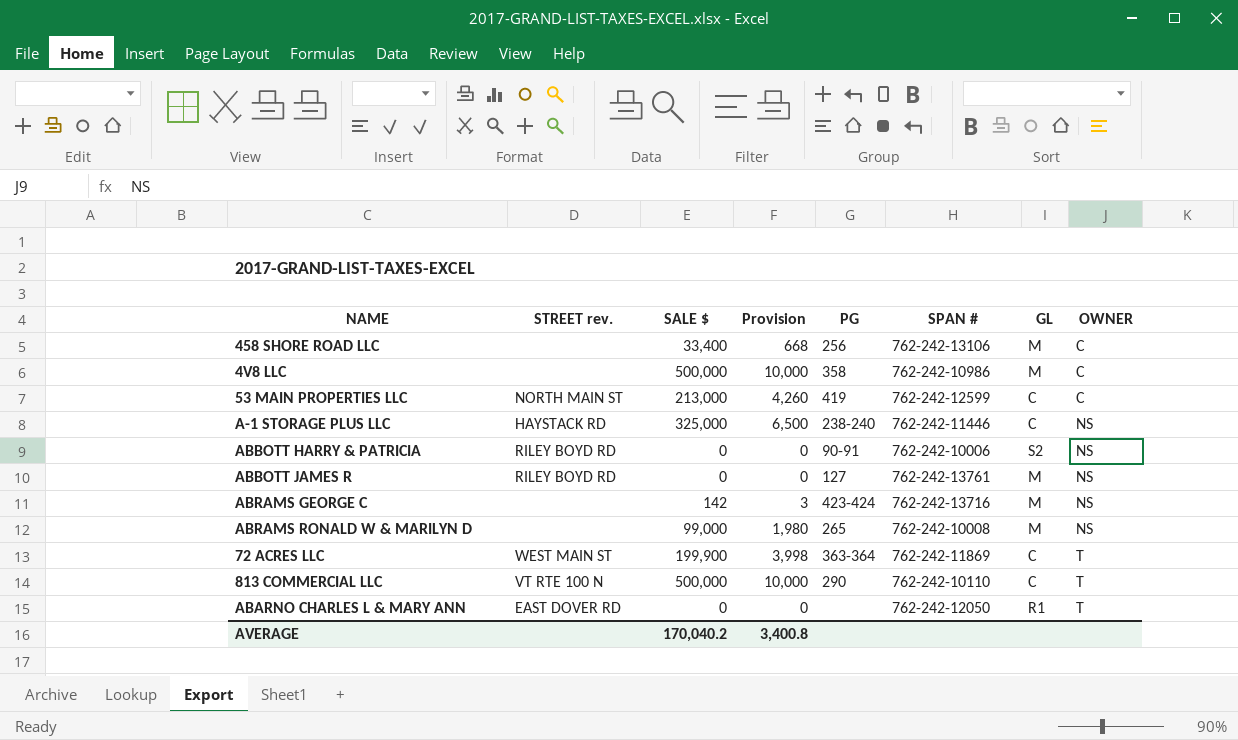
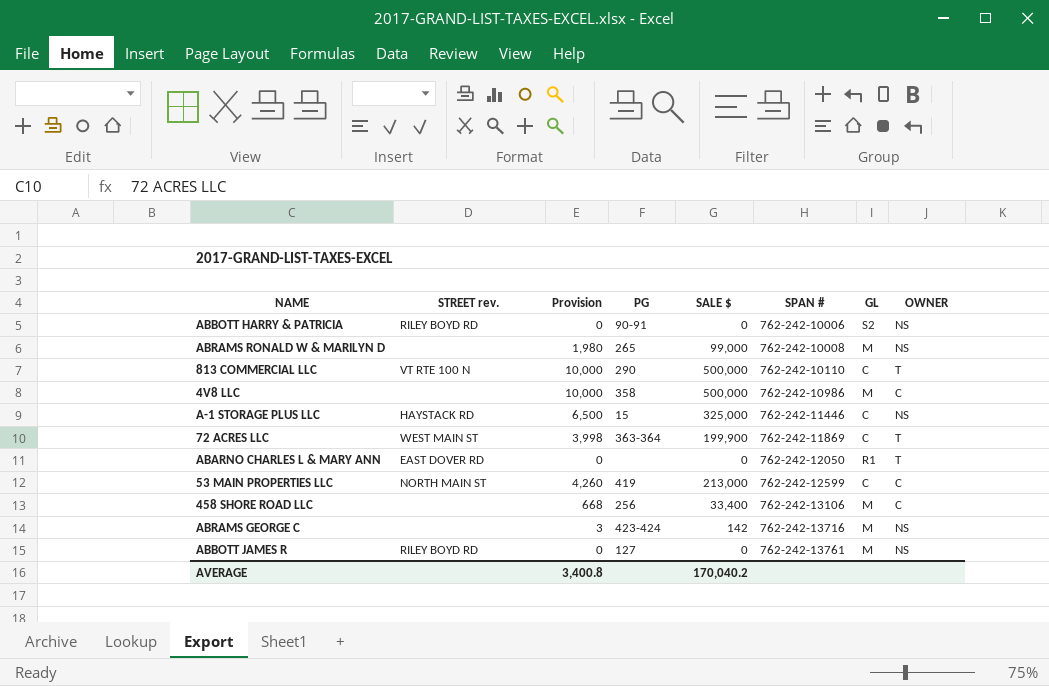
row order: OWNER ascending -> SPAN # ascending
column SALE $ | position: 3 -> 5
A-1 STORAGE PLUS LLC | PG: 238-240 -> 15

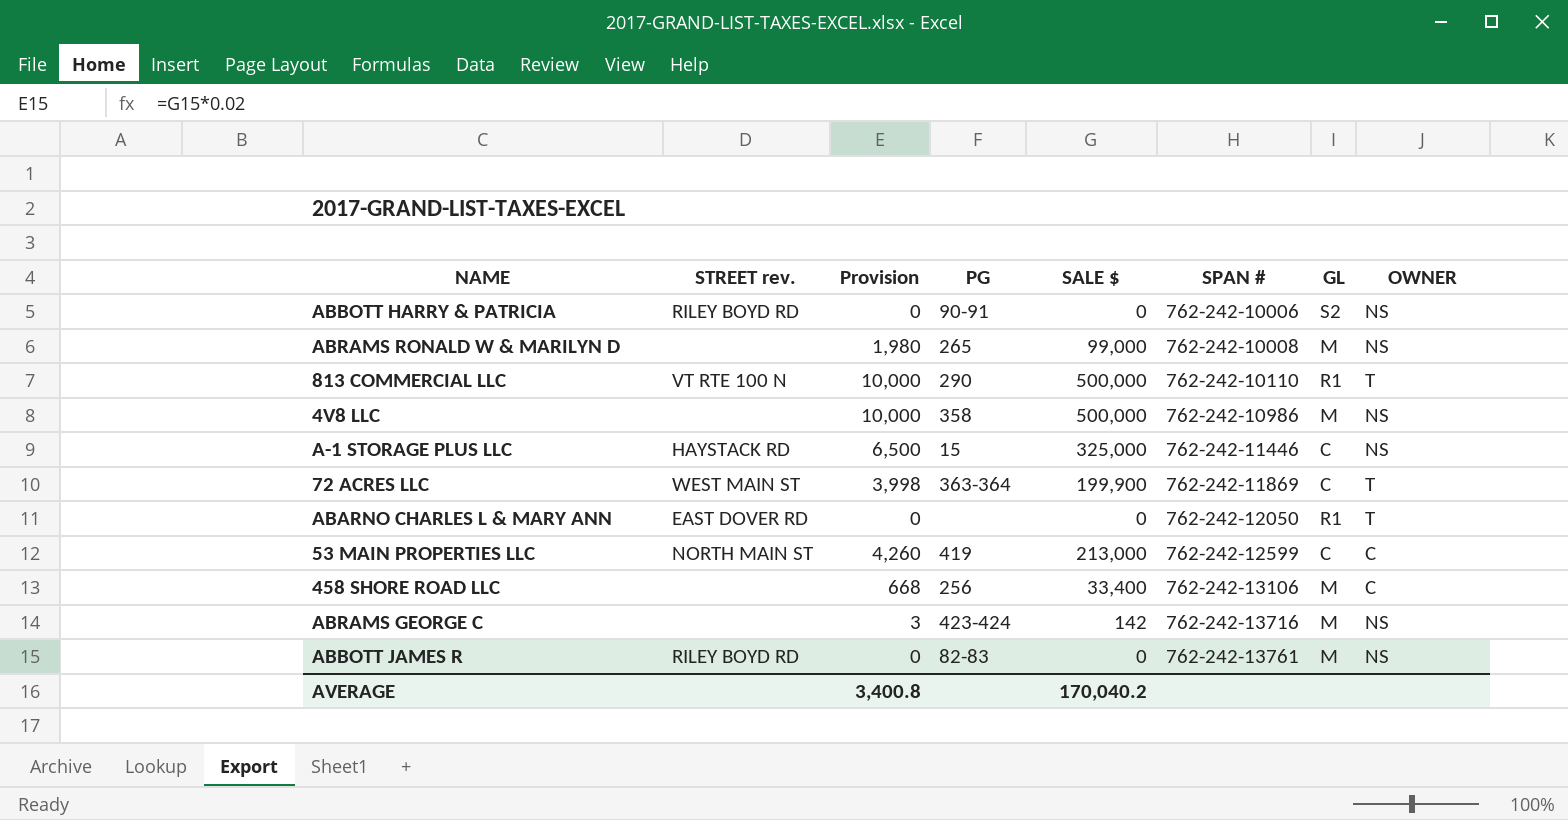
813 COMMERCIAL LLC | GL: C -> R1
4V8 LLC | OWNER: C -> NS
ABBOTT JAMES R | PG: 127 -> 82-83

